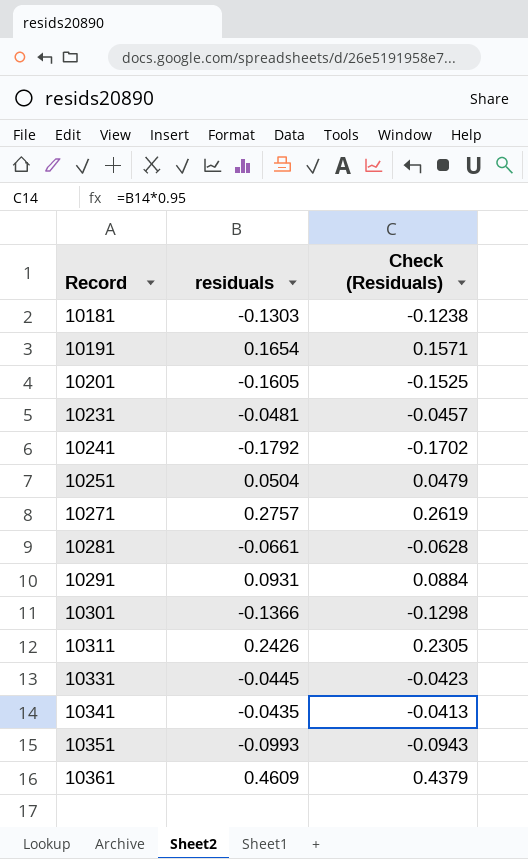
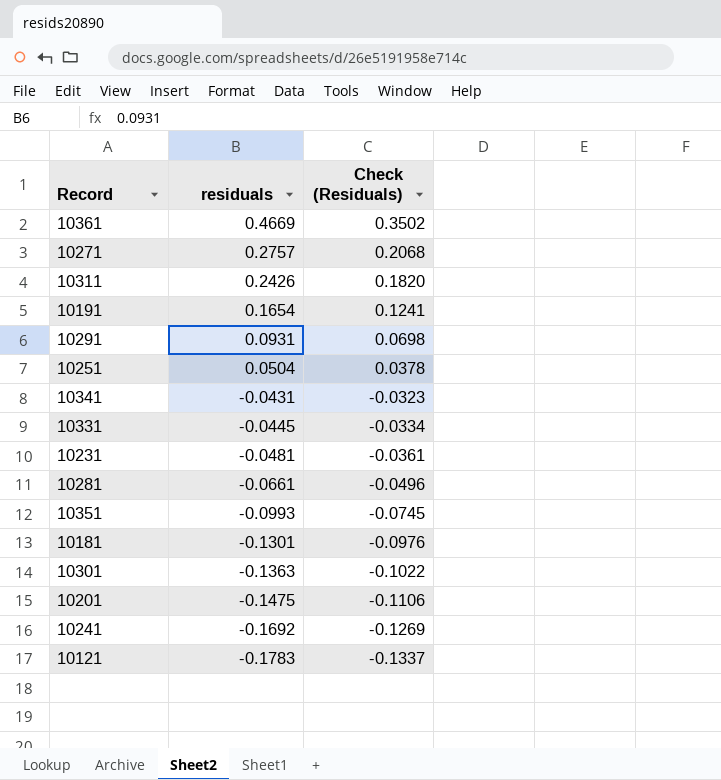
row order: Record ascending -> residuals descending
column Check (Residuals) | formula: [residuals] * 0.95 -> [residuals] * 0.75
10361 | residuals: 0.4609 -> 0.4669
10341 | residuals: -0.0435 -> -0.0431
10181 | residuals: -0.1303 -> -0.1301
10301 | residuals: -0.1366 -> -0.1363
10201 | residuals: -0.1605 -> -0.1475
10241 | residuals: -0.1792 -> -0.1692
row 10121: none -> -0.1783 | -0.1337

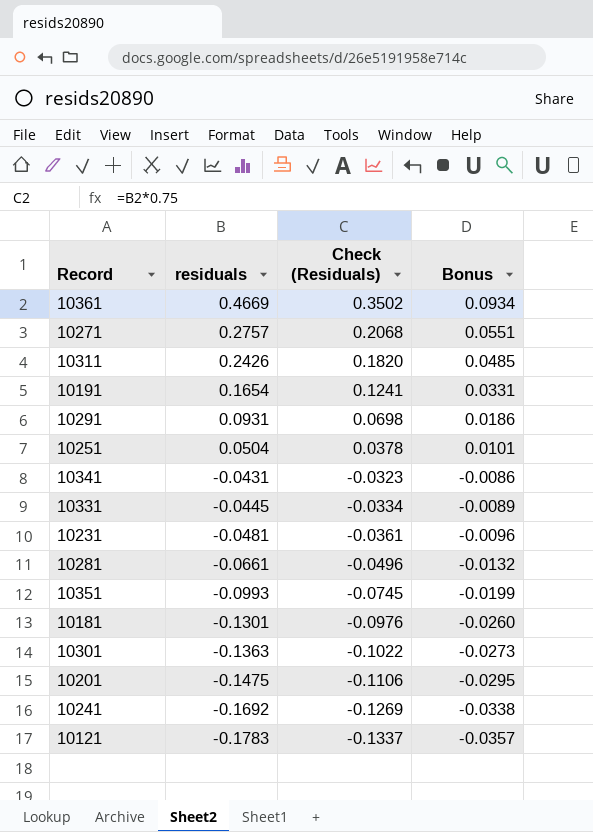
column Bonus | formula: none -> [residuals] * 0.2

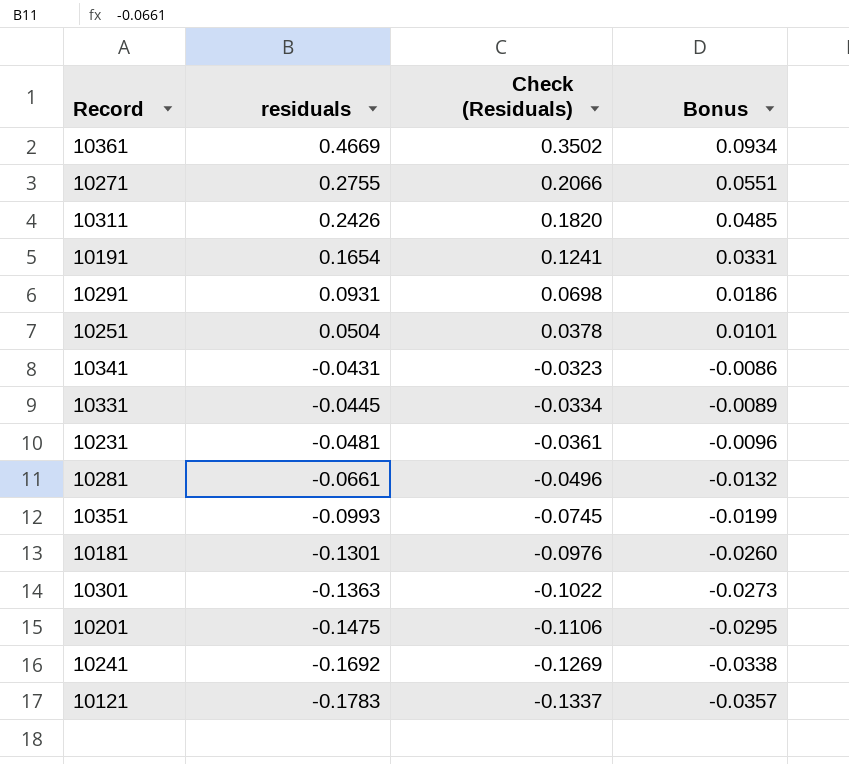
10271 | residuals: 0.2757 -> 0.2755
10271 | Check (Residuals): 0.2068 -> 0.2066

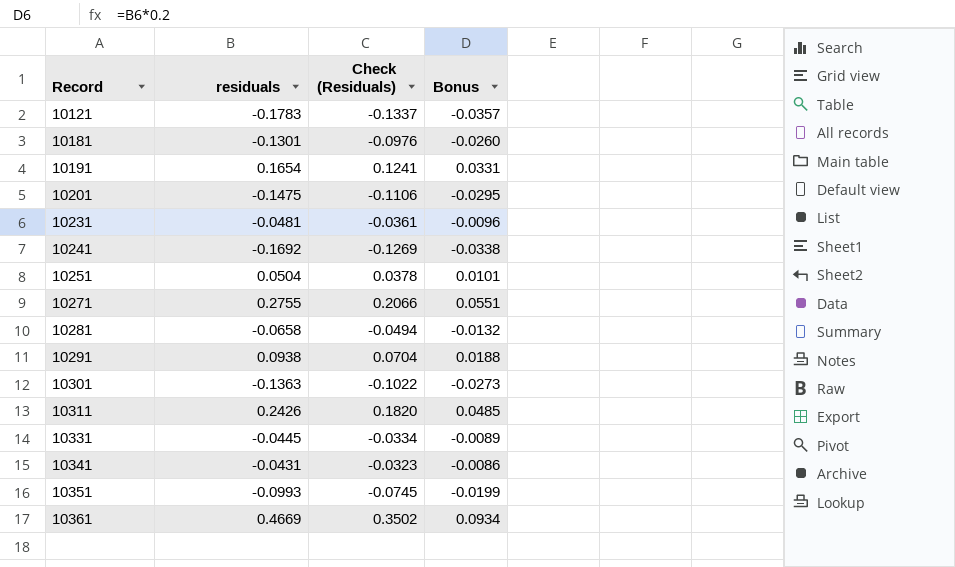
row order: residuals descending -> Record ascending
10281 | residuals: -0.0661 -> -0.0658
10281 | Check (Residuals): -0.0496 -> -0.0494
10291 | residuals: 0.0931 -> 0.0938
10291 | Check (Residuals): 0.0698 -> 0.0704
10291 | Bonus: 0.0186 -> 0.0188

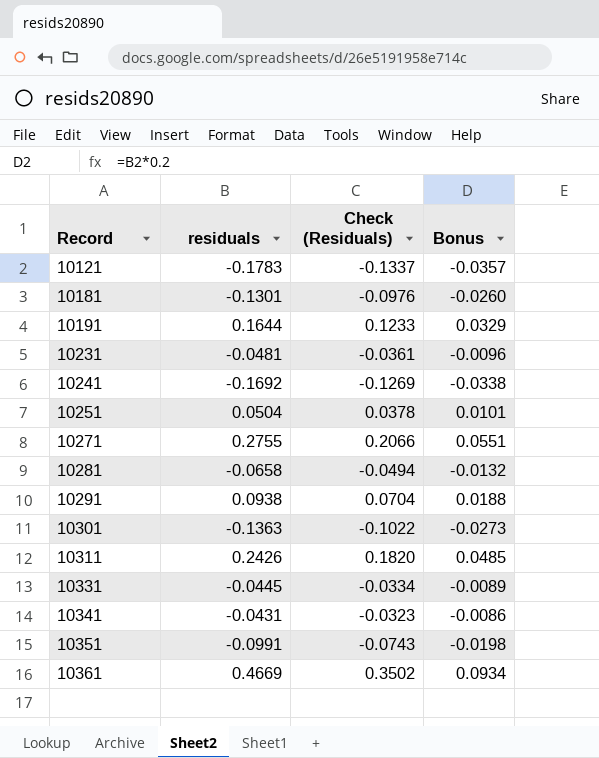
row 10201: -0.1475 | -0.1106 | -0.0295 -> none
10191 | residuals: 0.1654 -> 0.1644
10191 | Check (Residuals): 0.1241 -> 0.1233
10191 | Bonus: 0.0331 -> 0.0329
10351 | residuals: -0.0993 -> -0.0991
10351 | Check (Residuals): -0.0745 -> -0.0743
10351 | Bonus: -0.0199 -> -0.0198

